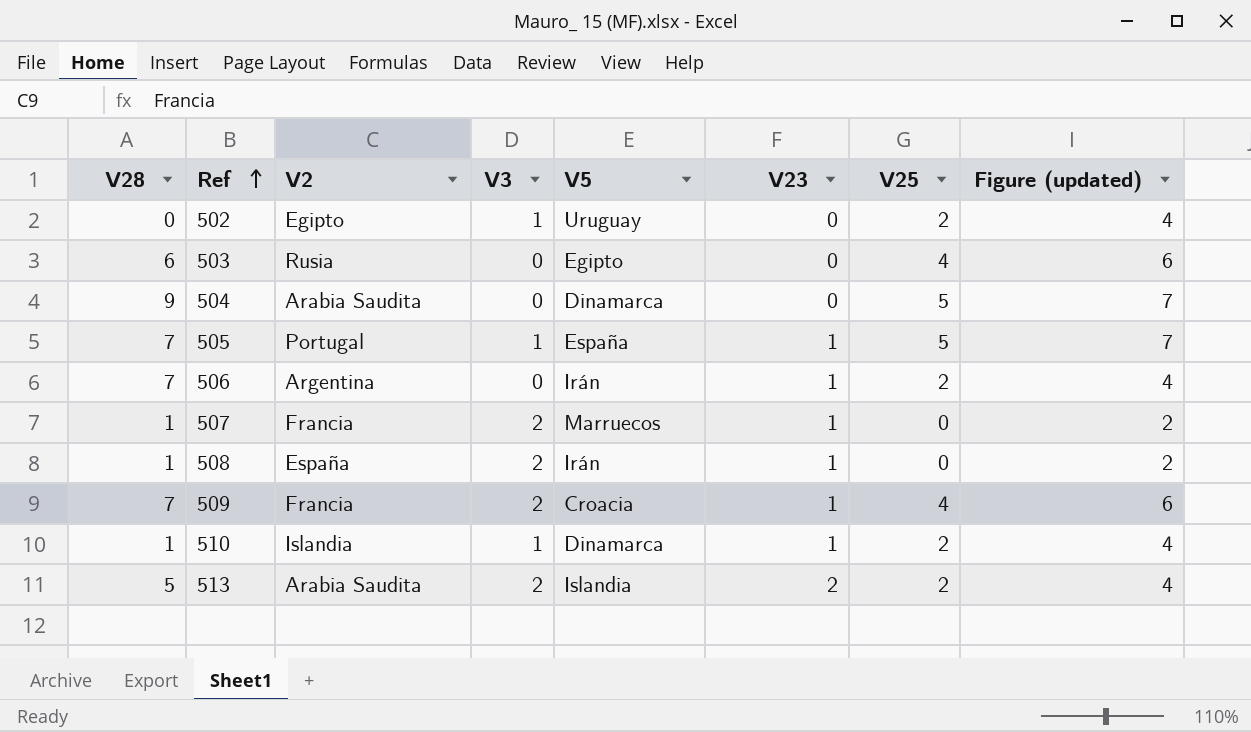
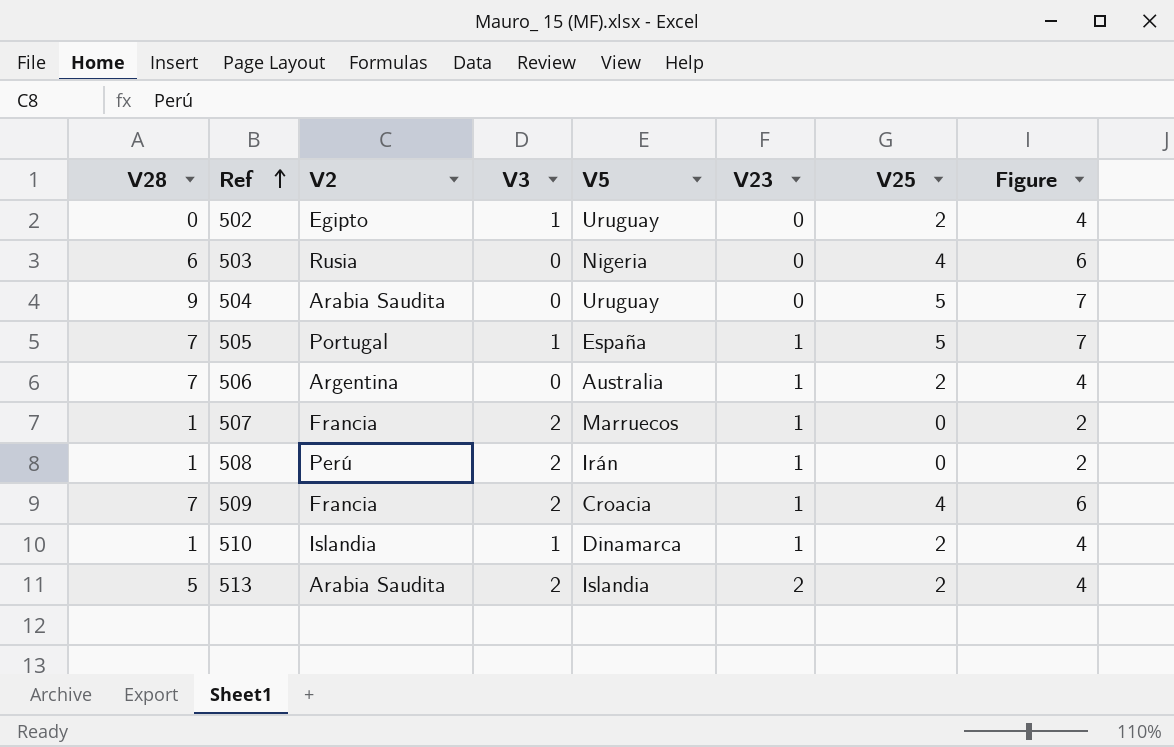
column name: Figure (updated) -> Figure
503 | V5: Egipto -> Nigeria
504 | V5: Dinamarca -> Uruguay
506 | V5: Irán -> Australia
508 | V2: España -> Perú

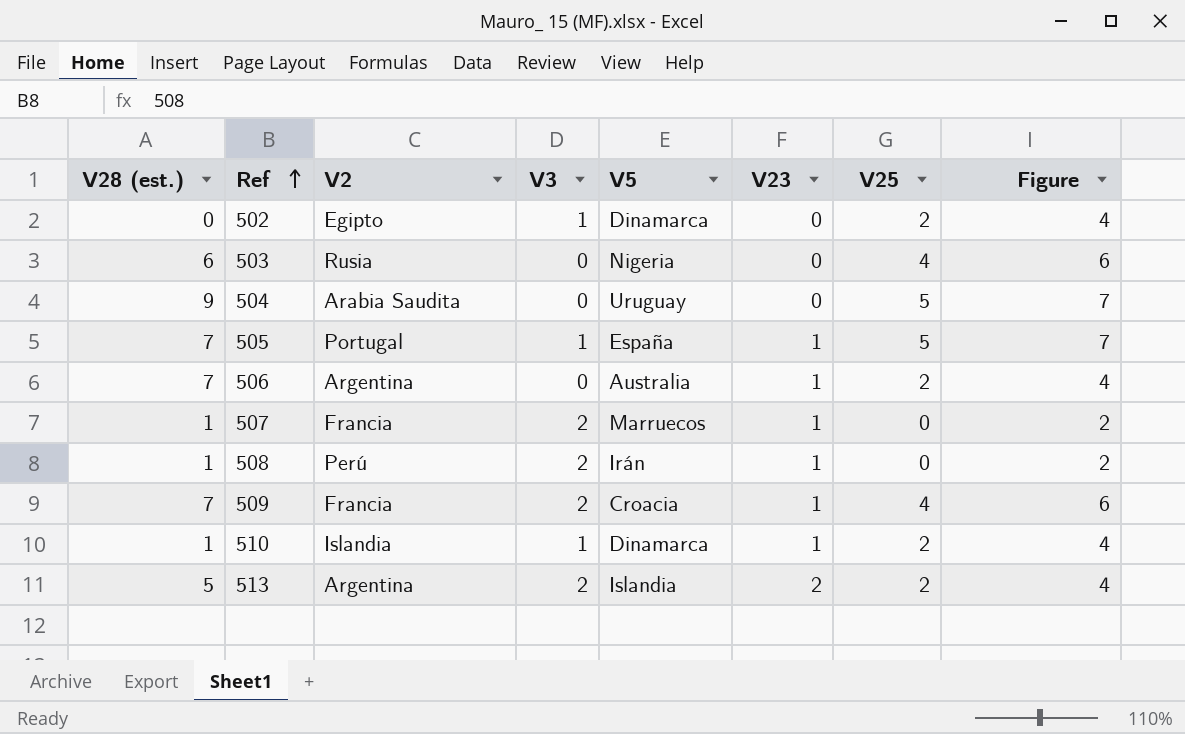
column name: V28 -> V28 (est.)
502 | V5: Uruguay -> Dinamarca
513 | V2: Arabia Saudita -> Argentina

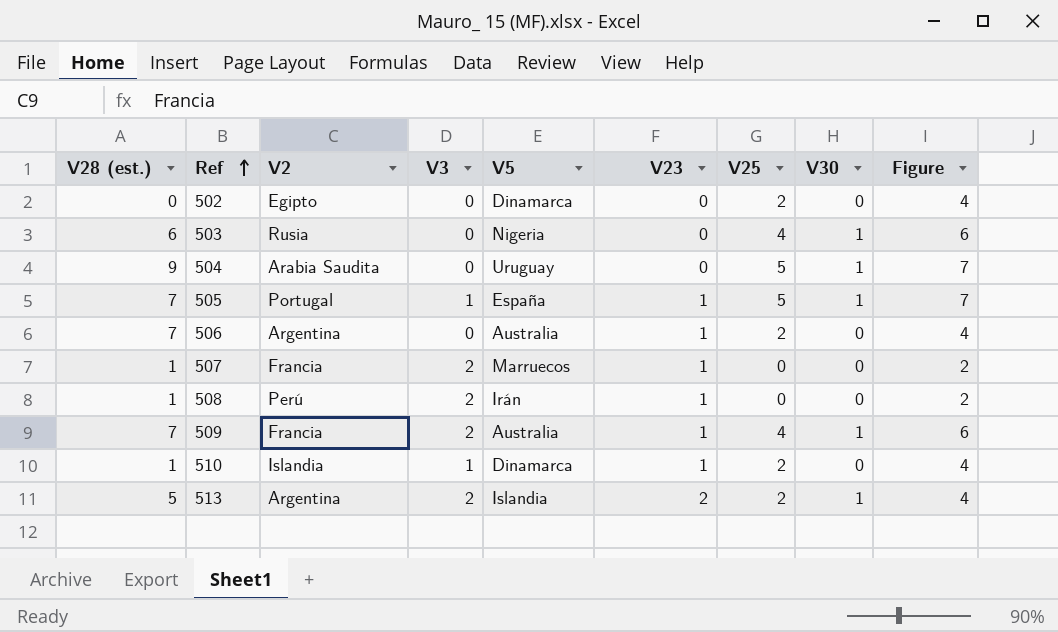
column V30 | position: none -> 8
502 | V3: 1 -> 0
509 | V5: Croacia -> Australia

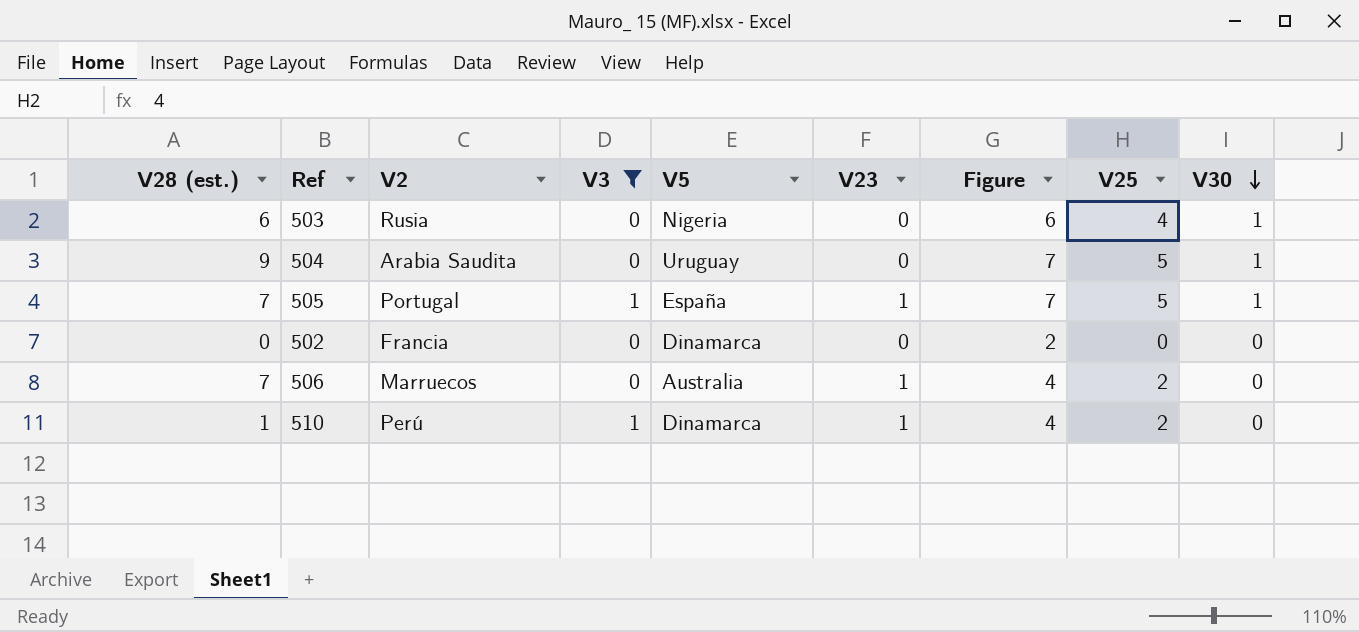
filter: none -> V3 != 2
row order: Ref ascending -> V30 descending
column Figure | position: 9 -> 7
502 | V2: Egipto -> Francia
502 | Figure: 4 -> 2
502 | V25: 2 -> 0
506 | V2: Argentina -> Marruecos
510 | V2: Islandia -> Perú

